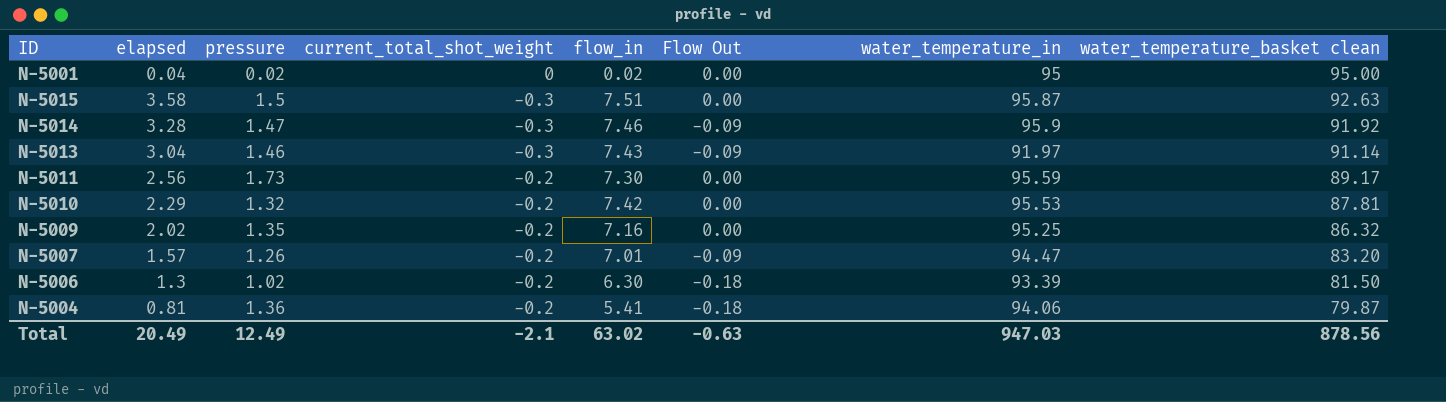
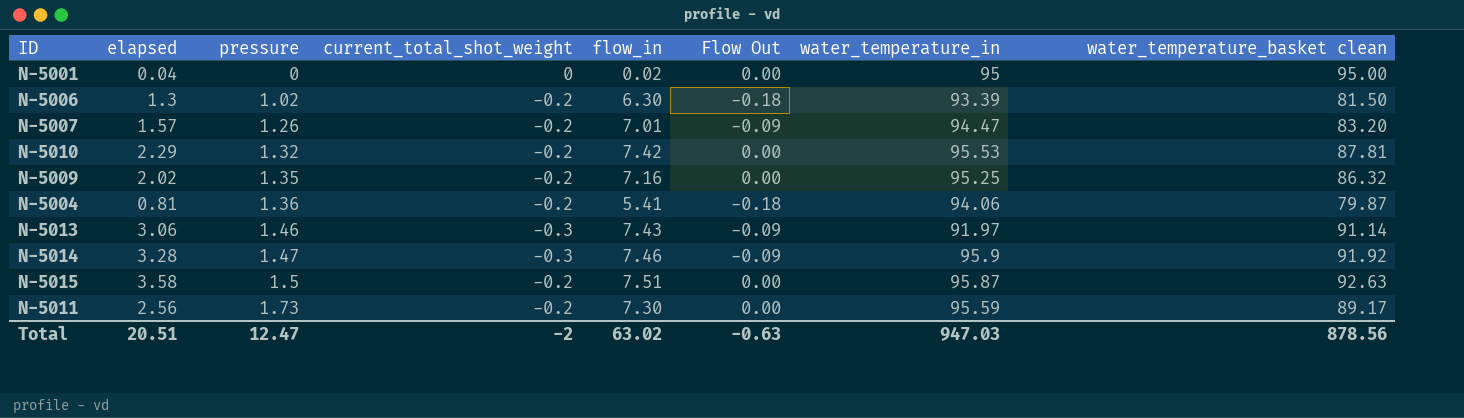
row order: water_temperature_basket clean descending -> pressure ascending
N-5001 | pressure: 0.02 -> 0
N-5013 | elapsed: 3.04 -> 3.06
N-5015 | current_total_shot_weight: -0.3 -> -0.2
Total | elapsed: 20.49 -> 20.51
Total | pressure: 12.49 -> 12.47
Total | current_total_shot_weight: -2.1 -> -2

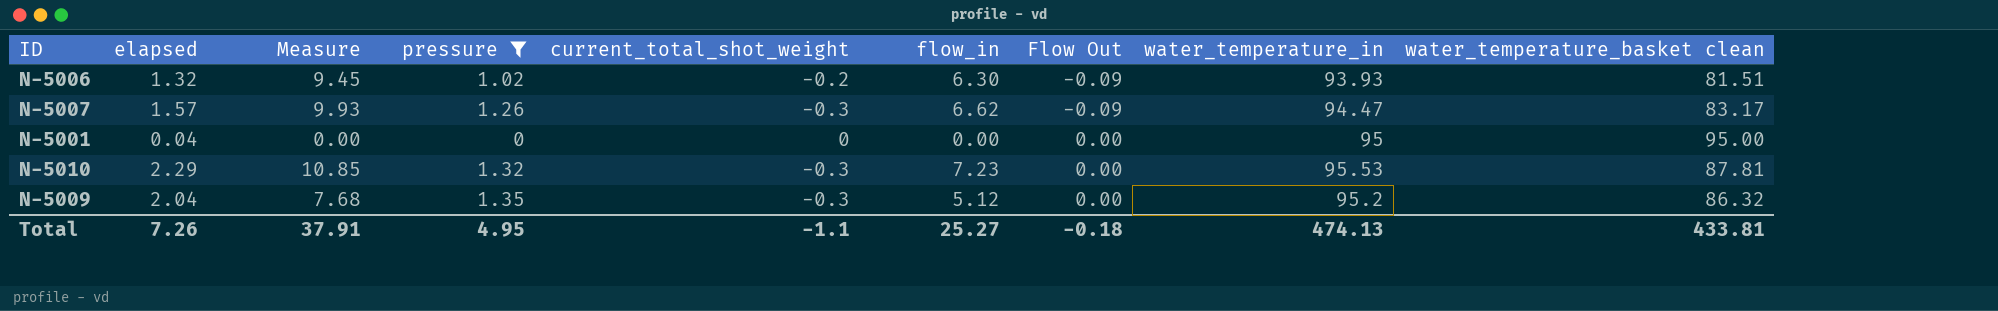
filter: none -> pressure <= 1.35
row order: pressure ascending -> Flow Out ascending
column Measure | formula: none -> [flow_in] * 1.5
N-5006 | elapsed: 1.3 -> 1.32
N-5006 | Flow Out: -0.18 -> -0.09
N-5006 | water_temperature_in: 93.39 -> 93.93
N-5006 | water_temperature_basket clean: 81.50 -> 81.51
N-5007 | current_total_shot_weight: -0.2 -> -0.3
N-5007 | flow_in: 7.01 -> 6.62
N-5007 | water_temperature_basket clean: 83.20 -> 83.17
N-5001 | flow_in: 0.02 -> 0.00
N-5010 | current_total_shot_weight: -0.2 -> -0.3
N-5010 | flow_in: 7.42 -> 7.23
N-5009 | elapsed: 2.02 -> 2.04
N-5009 | current_total_shot_weight: -0.2 -> -0.3
N-5009 | flow_in: 7.16 -> 5.12
N-5009 | water_temperature_in: 95.25 -> 95.2
Total | elapsed: 20.51 -> 7.26
Total | pressure: 12.47 -> 4.95
Total | current_total_shot_weight: -2 -> -1.1
Total | flow_in: 63.02 -> 25.27
Total | Flow Out: -0.63 -> -0.18
Total | water_temperature_in: 947.03 -> 474.13
Total | water_temperature_basket clean: 878.56 -> 433.81

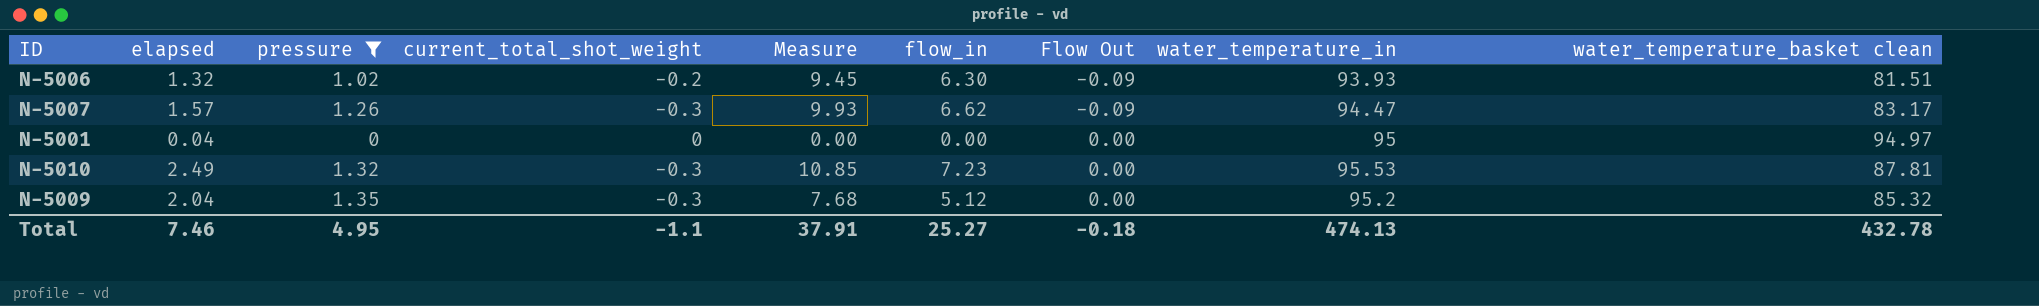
column Measure | position: 3 -> 5
N-5001 | water_temperature_basket clean: 95.00 -> 94.97
N-5010 | elapsed: 2.29 -> 2.49
N-5009 | water_temperature_basket clean: 86.32 -> 85.32
Total | elapsed: 7.26 -> 7.46
Total | water_temperature_basket clean: 433.81 -> 432.78

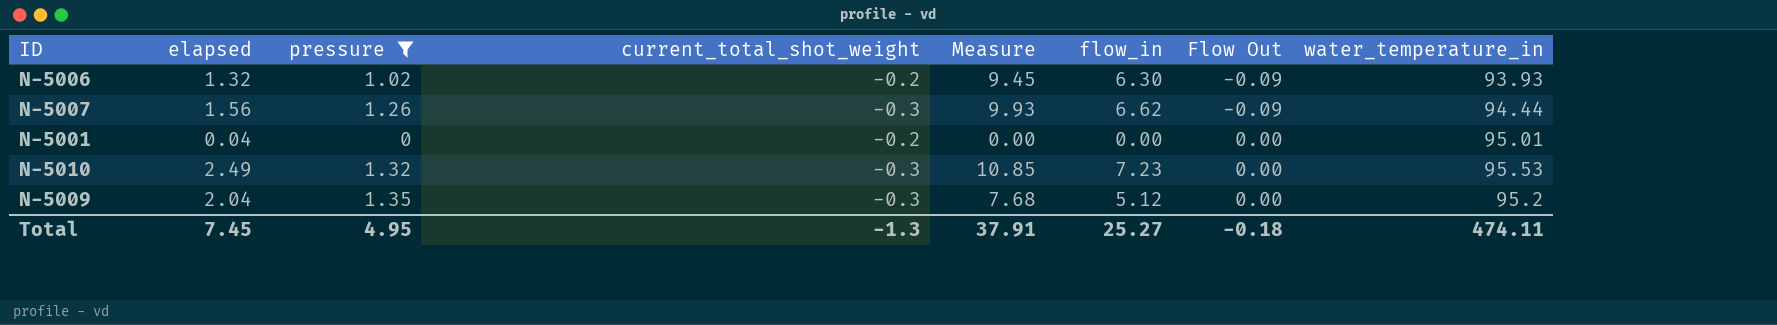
column water_temperature_basket clean | position: 9 -> none
N-5007 | elapsed: 1.57 -> 1.56
N-5007 | water_temperature_in: 94.47 -> 94.44
N-5001 | current_total_shot_weight: 0 -> -0.2
N-5001 | water_temperature_in: 95 -> 95.01
Total | elapsed: 7.46 -> 7.45
Total | current_total_shot_weight: -1.1 -> -1.3
Total | water_temperature_in: 474.13 -> 474.11

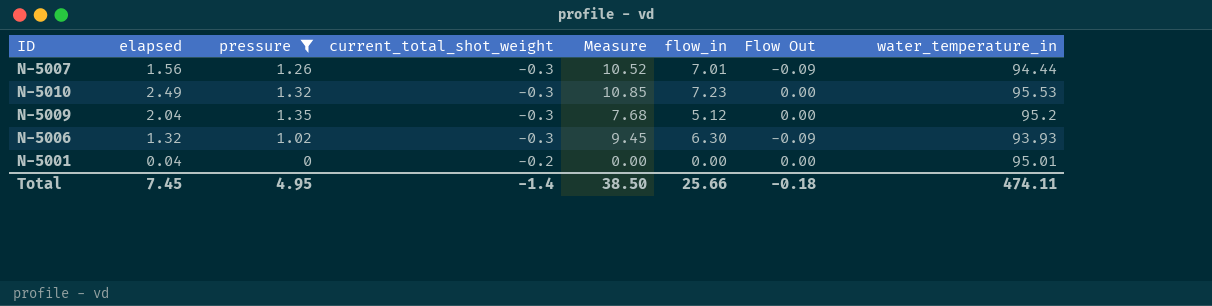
row order: Flow Out ascending -> current_total_shot_weight ascending
N-5007 | Measure: 9.93 -> 10.52
N-5007 | flow_in: 6.62 -> 7.01
N-5006 | current_total_shot_weight: -0.2 -> -0.3
Total | current_total_shot_weight: -1.3 -> -1.4
Total | Measure: 37.91 -> 38.50
Total | flow_in: 25.27 -> 25.66

